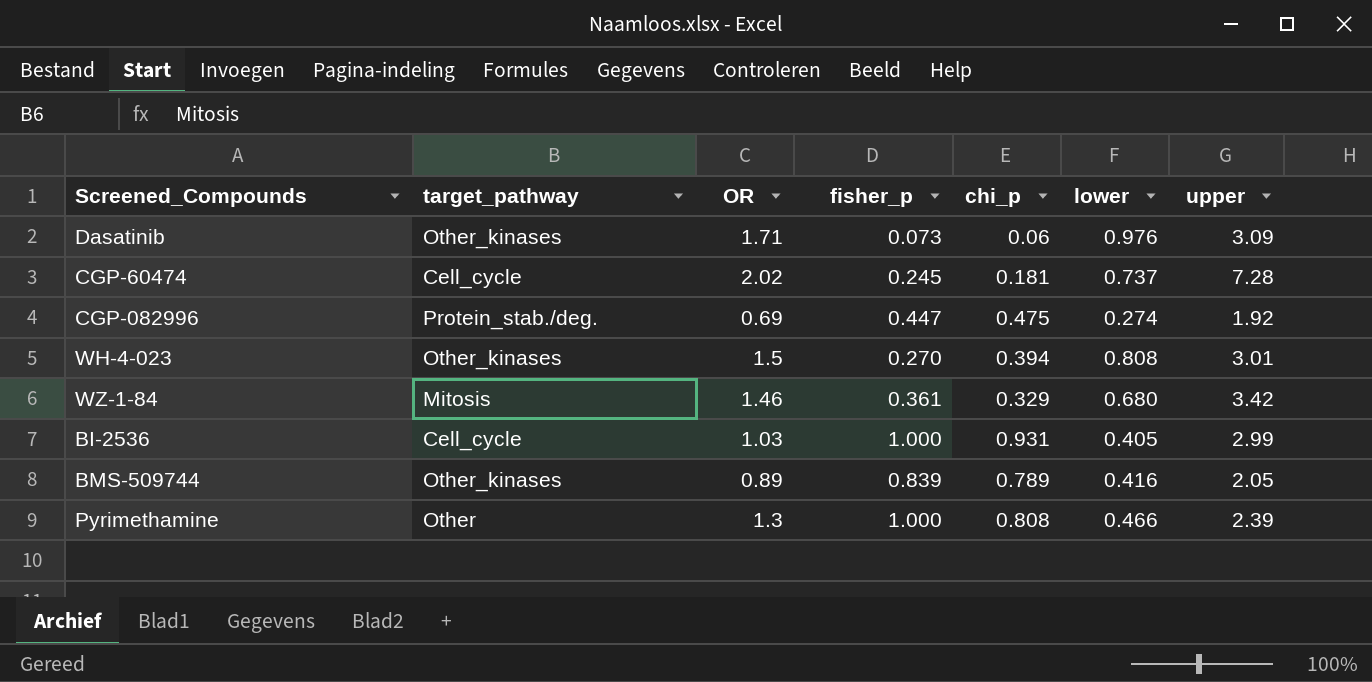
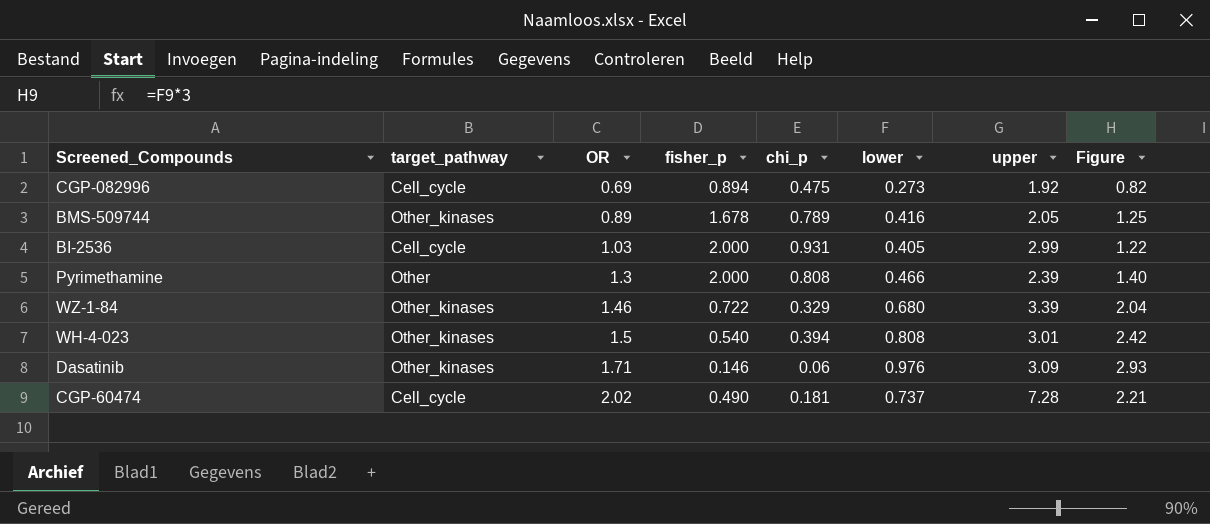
row order: none -> OR ascending
column Figure | formula: none -> [lower] * 3
CGP-082996 | target_pathway: Protein_stab./deg. -> Cell_cycle
CGP-082996 | fisher_p: 0.447 -> 0.894
CGP-082996 | lower: 0.274 -> 0.273
BMS-509744 | fisher_p: 0.839 -> 1.678
BI-2536 | fisher_p: 1.000 -> 2.000
Pyrimethamine | fisher_p: 1.000 -> 2.000
WZ-1-84 | target_pathway: Mitosis -> Other_kinases
WZ-1-84 | fisher_p: 0.361 -> 0.722
WZ-1-84 | upper: 3.42 -> 3.39
WH-4-023 | fisher_p: 0.270 -> 0.540
Dasatinib | fisher_p: 0.073 -> 0.146
CGP-60474 | fisher_p: 0.245 -> 0.490

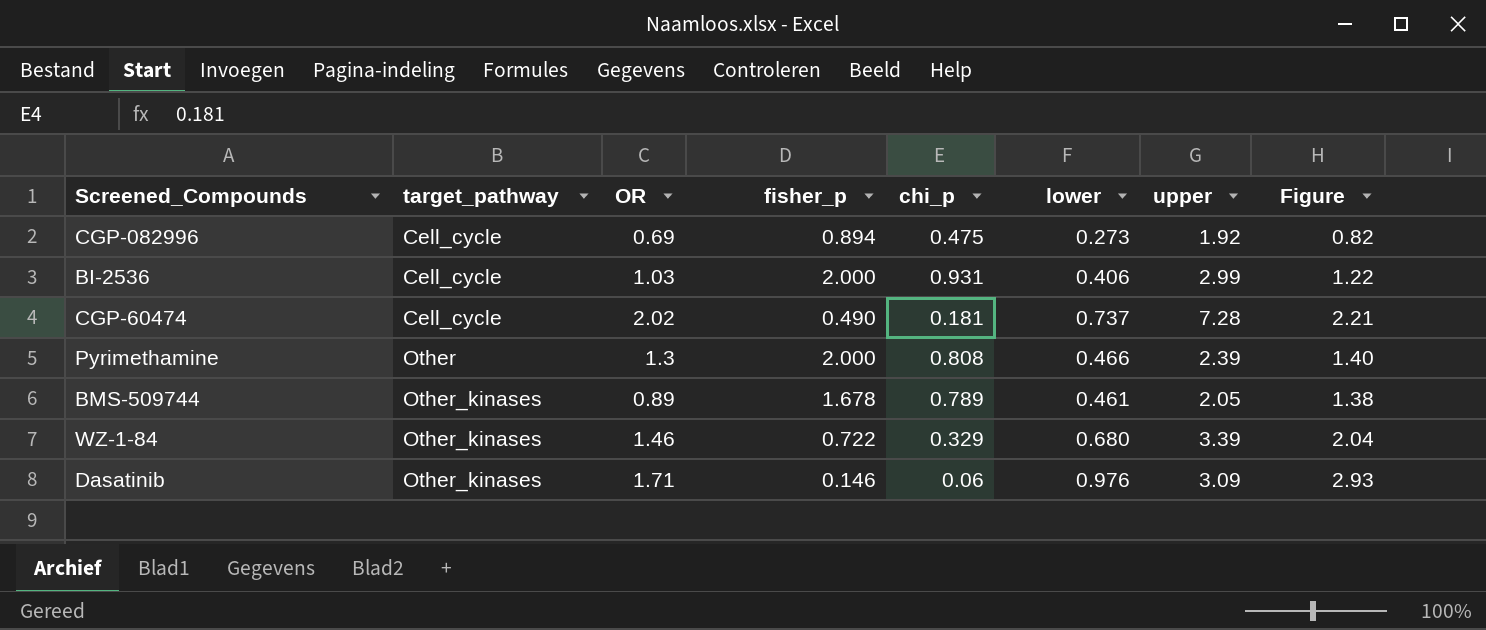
row order: OR ascending -> target_pathway ascending
row WH-4-023: Other_kinases | 1.5 | 0.540 | 0.394 | 0.808 | 3.01 | 2.42 -> none
BI-2536 | lower: 0.405 -> 0.406
BMS-509744 | lower: 0.416 -> 0.461
BMS-509744 | Figure: 1.25 -> 1.38

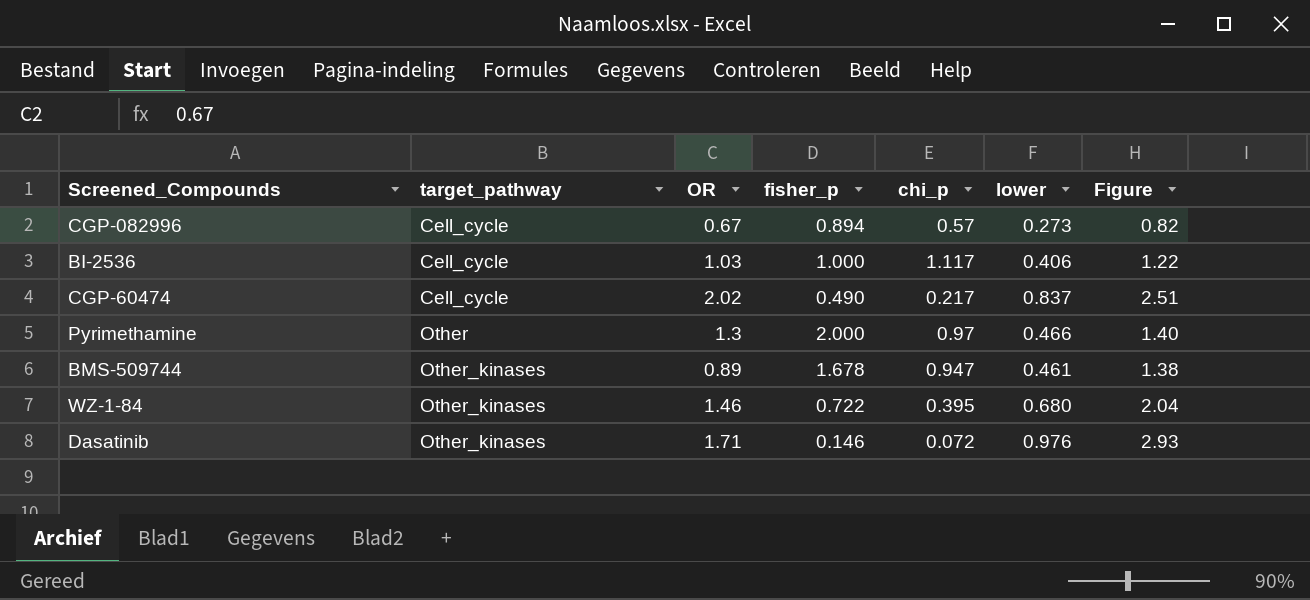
column upper | position: 7 -> none
CGP-082996 | OR: 0.69 -> 0.67
CGP-082996 | chi_p: 0.475 -> 0.57
BI-2536 | fisher_p: 2.000 -> 1.000
BI-2536 | chi_p: 0.931 -> 1.117
CGP-60474 | chi_p: 0.181 -> 0.217
CGP-60474 | lower: 0.737 -> 0.837
CGP-60474 | Figure: 2.21 -> 2.51
Pyrimethamine | chi_p: 0.808 -> 0.97
BMS-509744 | chi_p: 0.789 -> 0.947
WZ-1-84 | chi_p: 0.329 -> 0.395
Dasatinib | chi_p: 0.06 -> 0.072

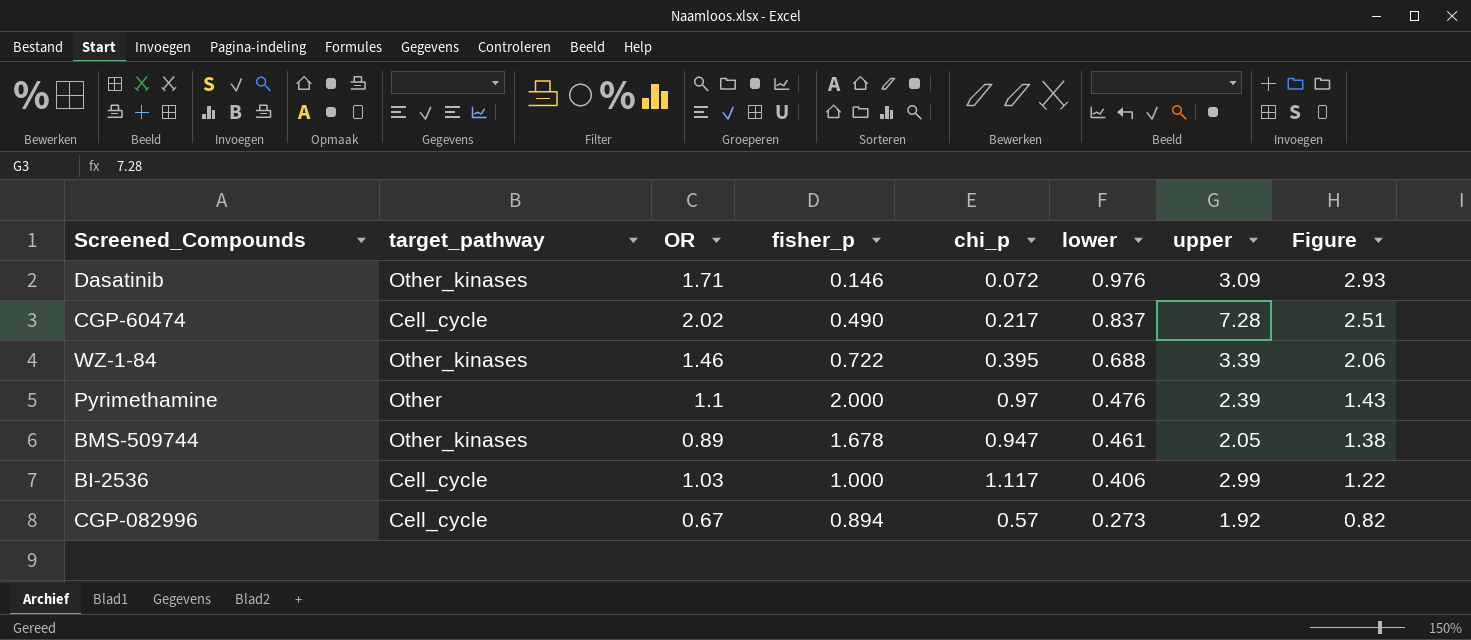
row order: target_pathway ascending -> lower descending
column upper | position: none -> 7
WZ-1-84 | lower: 0.680 -> 0.688
WZ-1-84 | Figure: 2.04 -> 2.06
Pyrimethamine | OR: 1.3 -> 1.1
Pyrimethamine | lower: 0.466 -> 0.476
Pyrimethamine | Figure: 1.40 -> 1.43

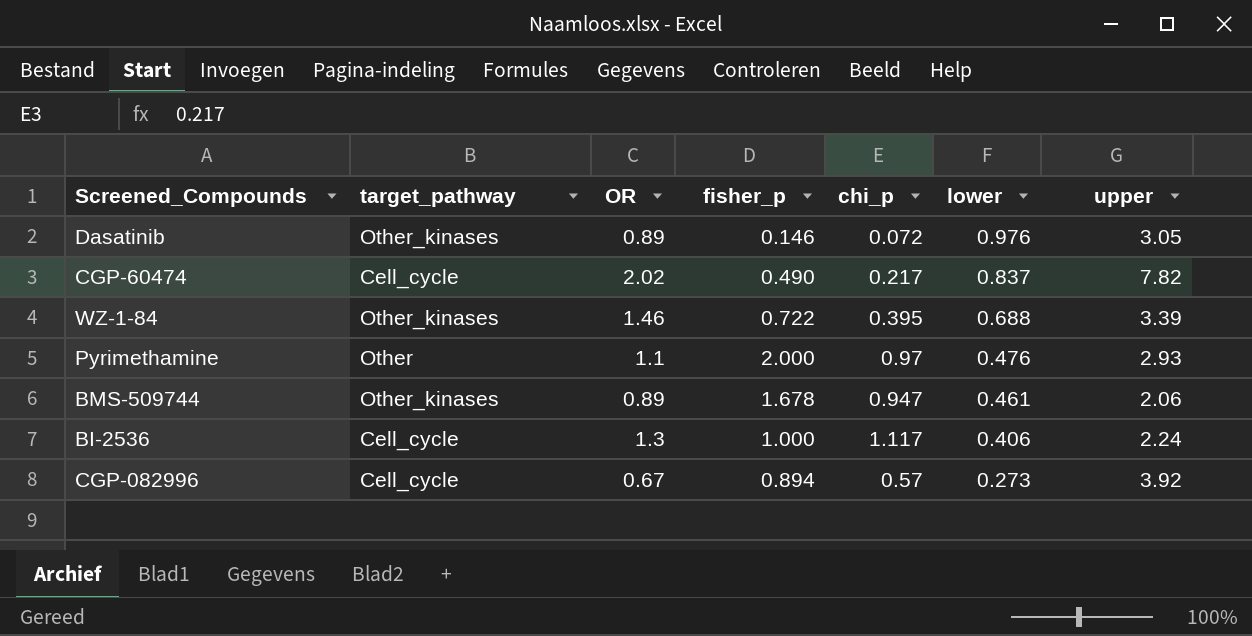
column Figure | formula: [lower] * 3 -> none
Dasatinib | OR: 1.71 -> 0.89
Dasatinib | upper: 3.09 -> 3.05
CGP-60474 | upper: 7.28 -> 7.82
Pyrimethamine | upper: 2.39 -> 2.93
BMS-509744 | upper: 2.05 -> 2.06
BI-2536 | OR: 1.03 -> 1.3
BI-2536 | upper: 2.99 -> 2.24
CGP-082996 | upper: 1.92 -> 3.92

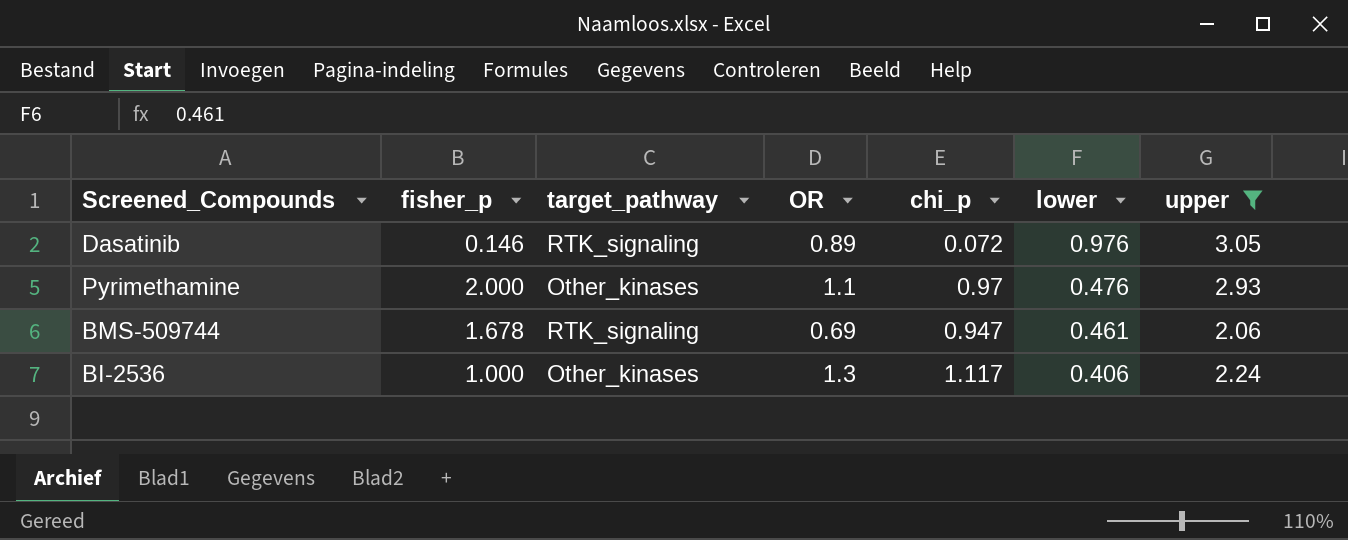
filter: none -> upper <= 3.05
column fisher_p | position: 4 -> 2
Dasatinib | target_pathway: Other_kinases -> RTK_signaling
Pyrimethamine | target_pathway: Other -> Other_kinases
BMS-509744 | target_pathway: Other_kinases -> RTK_signaling
BMS-509744 | OR: 0.89 -> 0.69
BI-2536 | target_pathway: Cell_cycle -> Other_kinases

